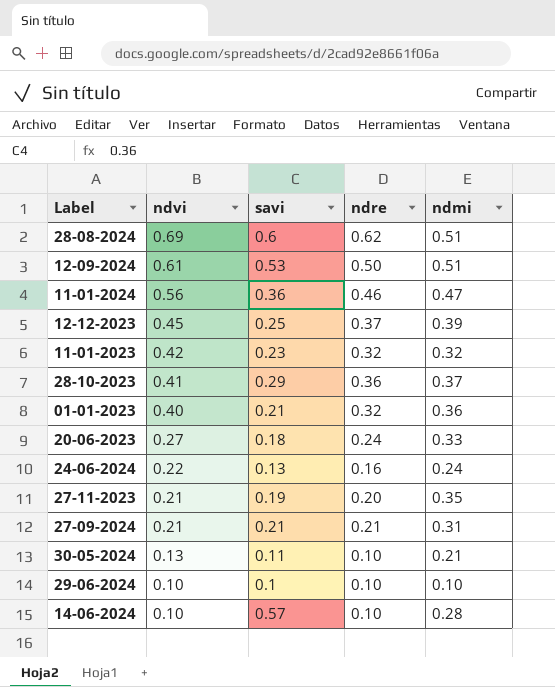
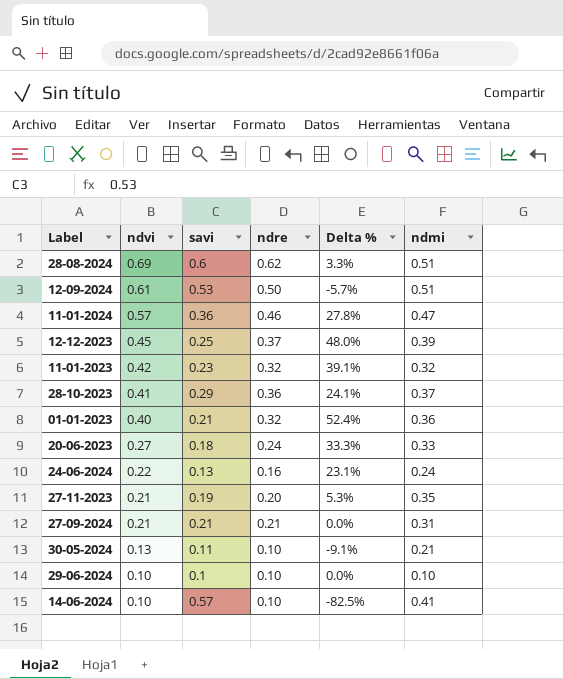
column Delta % | formula: none -> ([ndre] - [savi]) / [savi]
11-01-2024 | ndvi: 0.56 -> 0.57
14-06-2024 | ndmi: 0.28 -> 0.41

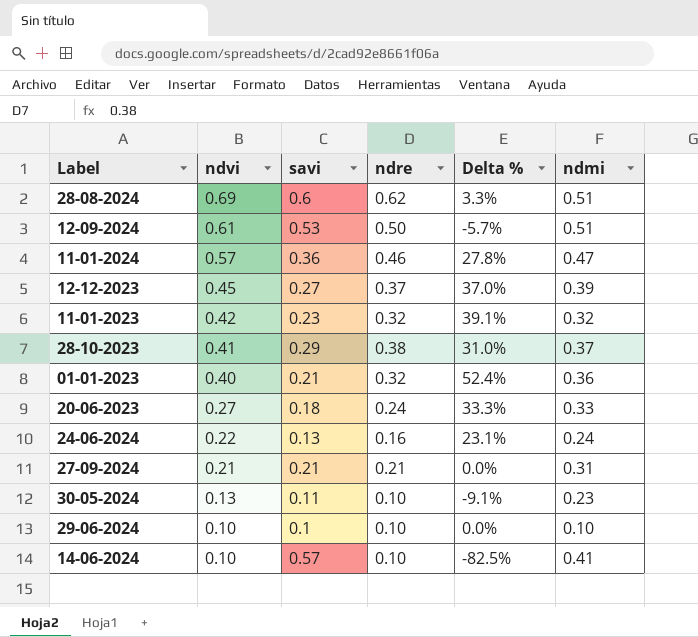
row 27-11-2023: 0.21 | 0.19 | 0.20 | 5.3% | 0.35 -> none
12-12-2023 | savi: 0.25 -> 0.27
12-12-2023 | Delta %: 48.0% -> 37.0%
28-10-2023 | ndre: 0.36 -> 0.38
28-10-2023 | Delta %: 24.1% -> 31.0%
30-05-2024 | ndmi: 0.21 -> 0.23

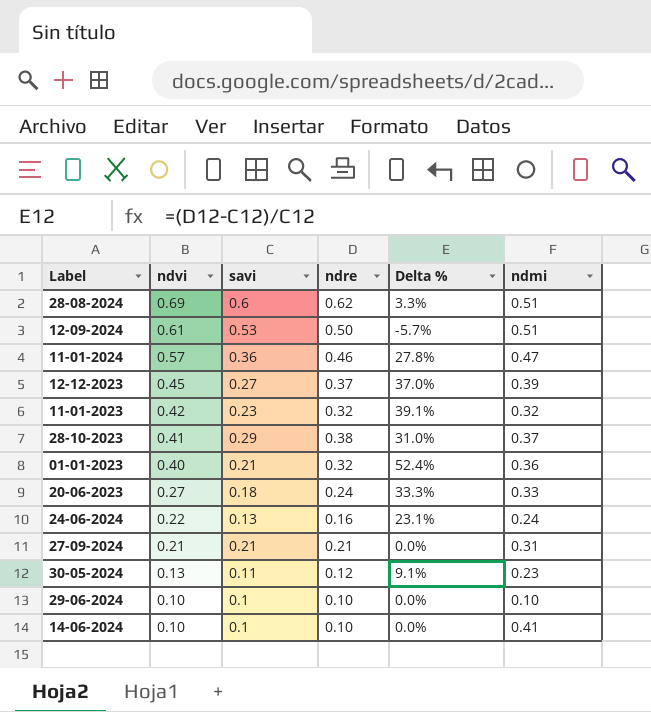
30-05-2024 | ndre: 0.10 -> 0.12
30-05-2024 | Delta %: -9.1% -> 9.1%
14-06-2024 | savi: 0.57 -> 0.1
14-06-2024 | Delta %: -82.5% -> 0.0%

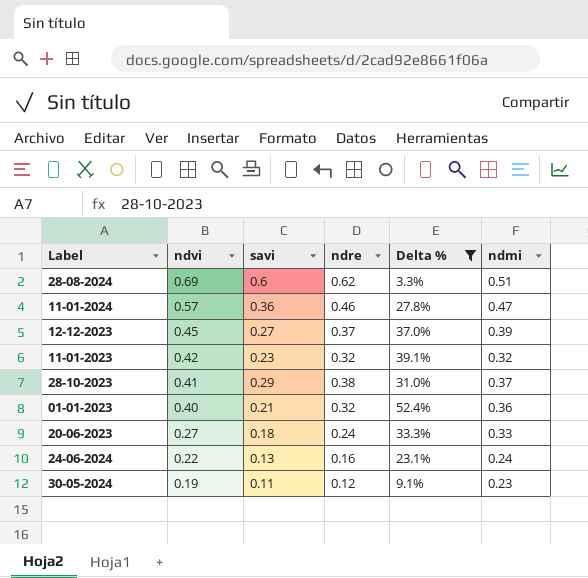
filter: none -> Delta % >= 3.3%
30-05-2024 | ndvi: 0.13 -> 0.19

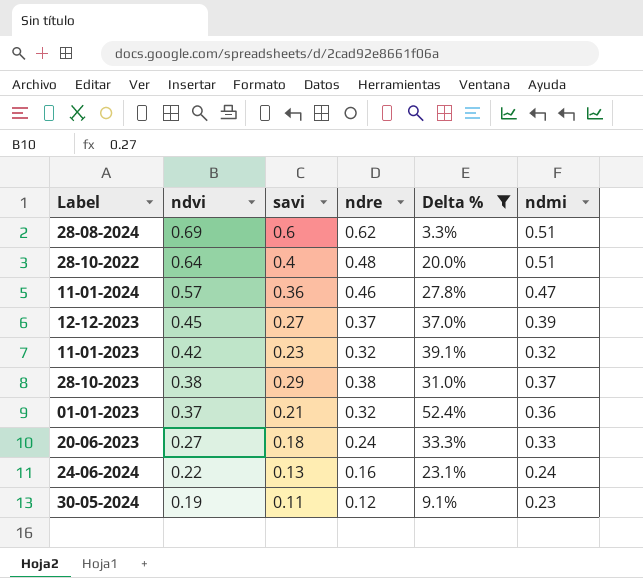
row 28-10-2022: none -> 0.64 | 0.4 | 0.48 | 20.0% | 0.51
28-10-2023 | ndvi: 0.41 -> 0.38
01-01-2023 | ndvi: 0.40 -> 0.37

